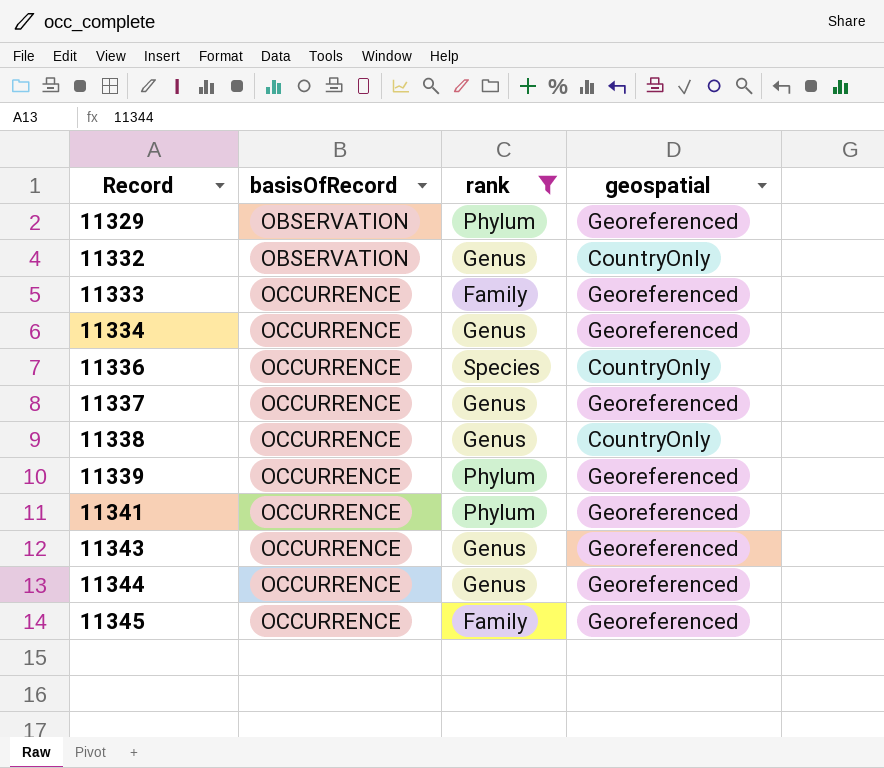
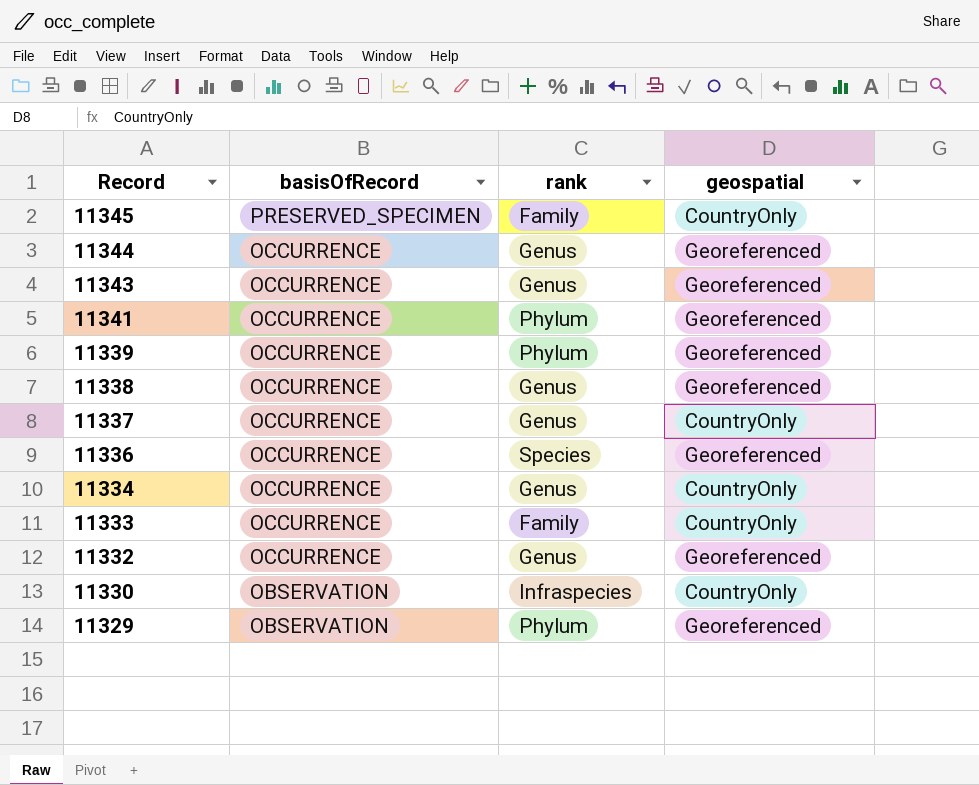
filter: rank != Infraspecies -> none
row order: Record ascending -> Record descending
11345 | basisOfRecord: OCCURRENCE -> PRESERVED_SPECIMEN
11345 | geospatial: Georeferenced -> CountryOnly
11338 | geospatial: CountryOnly -> Georeferenced
11337 | geospatial: Georeferenced -> CountryOnly
11336 | geospatial: CountryOnly -> Georeferenced
11334 | geospatial: Georeferenced -> CountryOnly
11333 | geospatial: Georeferenced -> CountryOnly
11332 | basisOfRecord: OBSERVATION -> OCCURRENCE
11332 | geospatial: CountryOnly -> Georeferenced

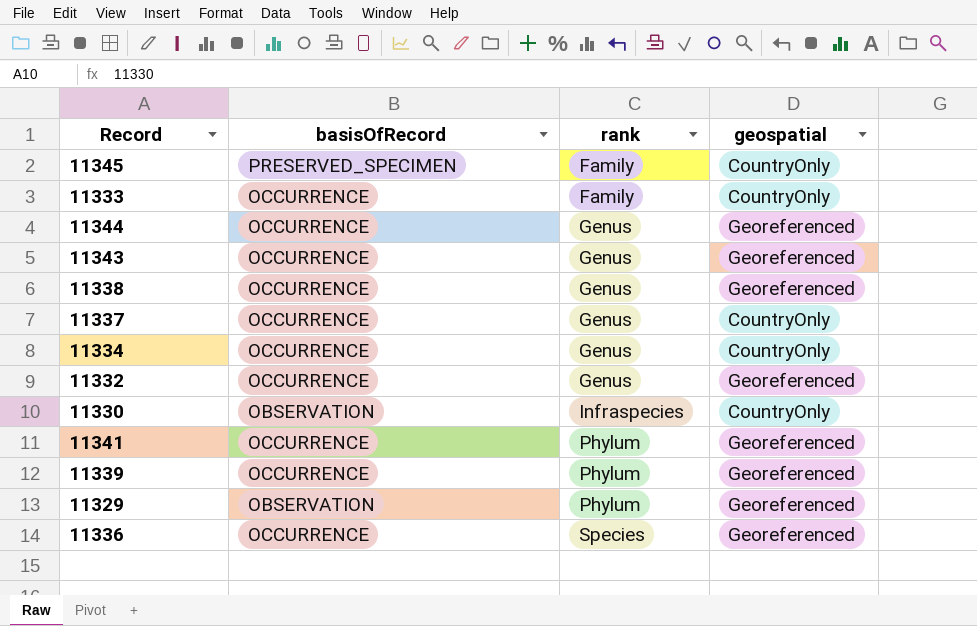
row order: Record descending -> rank ascending

